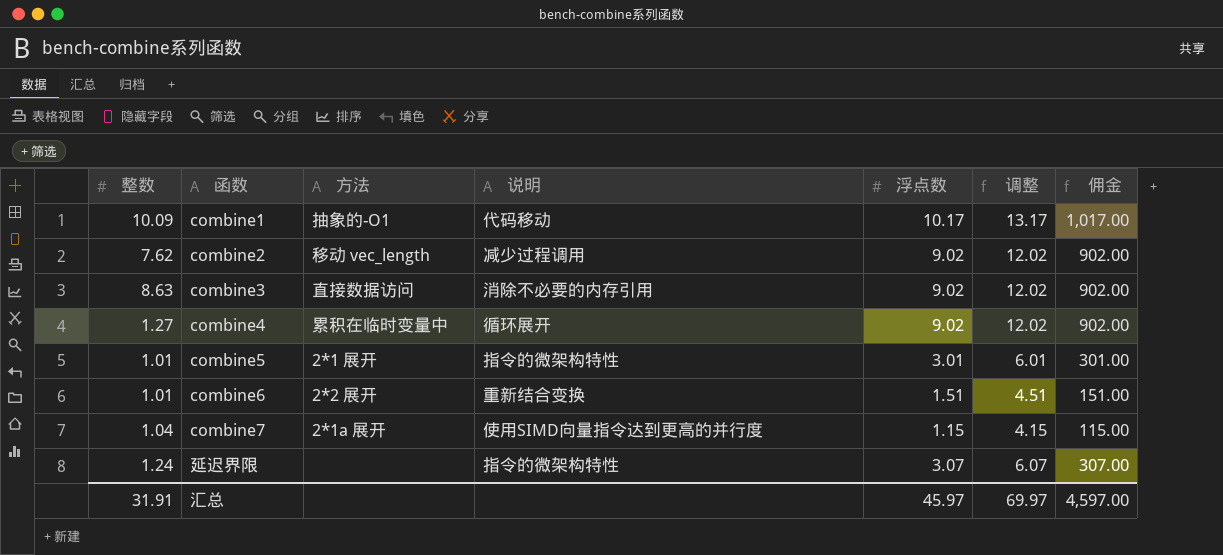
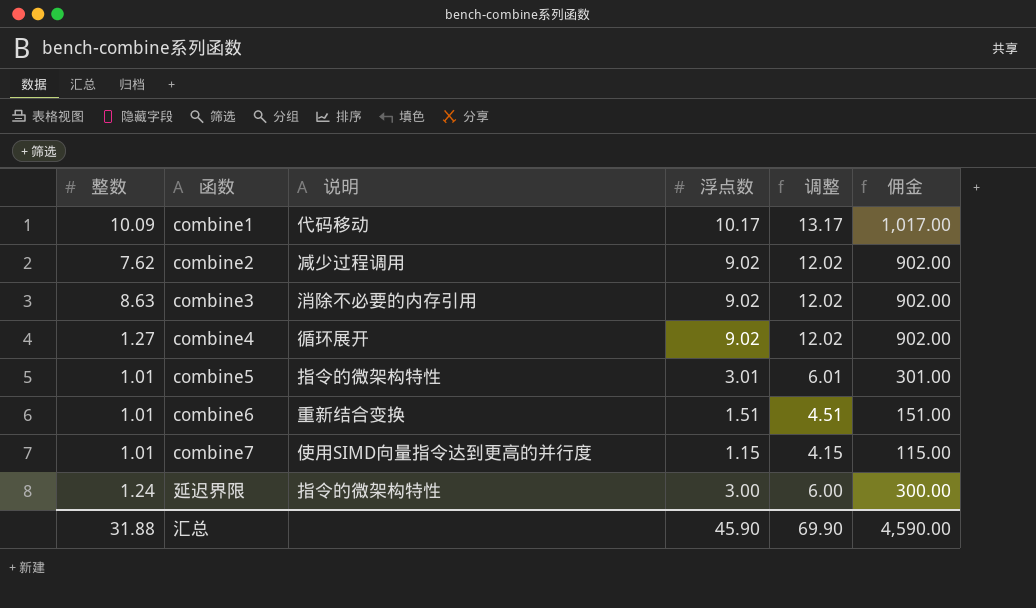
column 方法 | position: 3 -> none
combine7 | 整数: 1.04 -> 1.01
延迟界限 | 浮点数: 3.07 -> 3.00
延迟界限 | 调整: 6.07 -> 6.00
延迟界限 | 佣金: 307.00 -> 300.00
汇总 | 整数: 31.91 -> 31.88
汇总 | 浮点数: 45.97 -> 45.90
汇总 | 调整: 69.97 -> 69.90
汇总 | 佣金: 4,597.00 -> 4,590.00

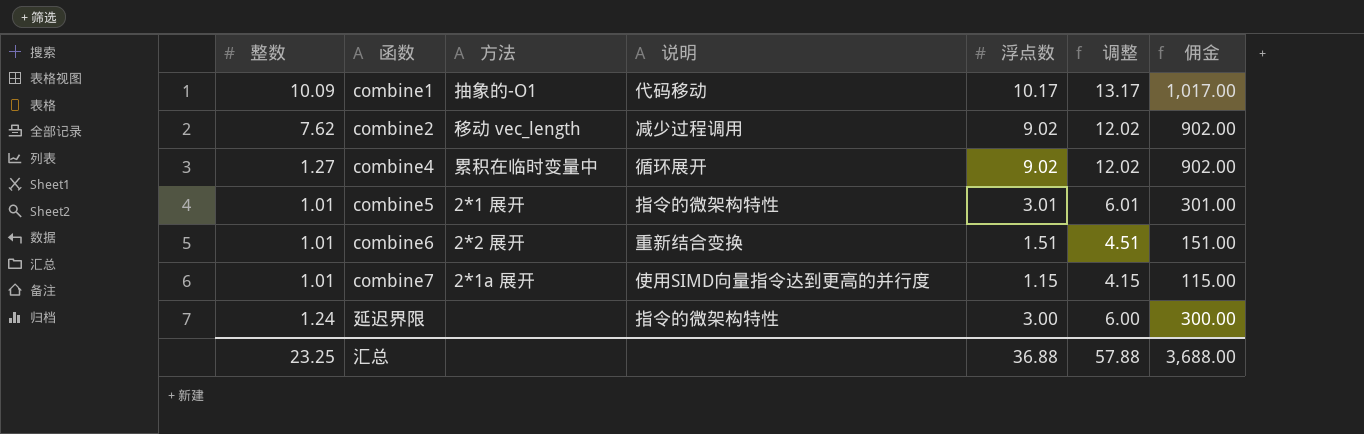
column 方法 | position: none -> 3
row combine3: 8.63 | 消除不必要的内存引用 | 9.02 | 12.02 | 902.00 -> none
汇总 | 整数: 31.88 -> 23.25
汇总 | 浮点数: 45.90 -> 36.88
汇总 | 调整: 69.90 -> 57.88
汇总 | 佣金: 4,590.00 -> 3,688.00

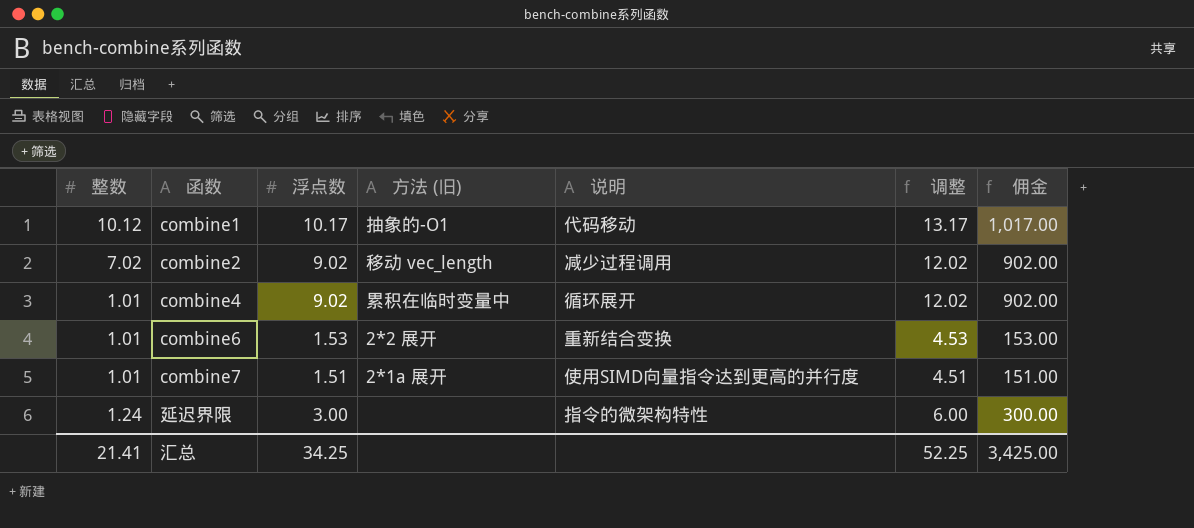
column 浮点数 | position: 5 -> 3
column name: 方法 -> 方法 (旧)
row combine5: 1.01 | 2*1 展开 | 指令的微架构特性 | 3.01 | 6.01 | 301.00 -> none
combine1 | 整数: 10.09 -> 10.12
combine2 | 整数: 7.62 -> 7.02
combine4 | 整数: 1.27 -> 1.01
combine6 | 浮点数: 1.51 -> 1.53
combine6 | 调整: 4.51 -> 4.53
combine6 | 佣金: 151.00 -> 153.00
combine7 | 浮点数: 1.15 -> 1.51
combine7 | 调整: 4.15 -> 4.51
combine7 | 佣金: 115.00 -> 151.00
汇总 | 整数: 23.25 -> 21.41
汇总 | 浮点数: 36.88 -> 34.25
汇总 | 调整: 57.88 -> 52.25
汇总 | 佣金: 3,688.00 -> 3,425.00

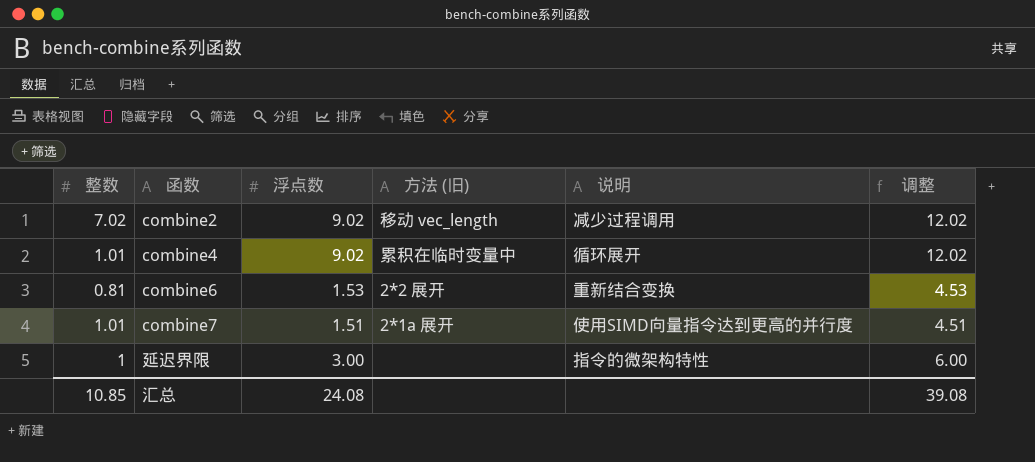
column 佣金 | formula: [浮点数] * 100 -> none
row combine1: 10.12 | 10.17 | 抽象的-O1 | 代码移动 | 13.17 | 1,017.00 -> none
combine6 | 整数: 1.01 -> 0.81
延迟界限 | 整数: 1.24 -> 1
汇总 | 整数: 21.41 -> 10.85
汇总 | 浮点数: 34.25 -> 24.08
汇总 | 调整: 52.25 -> 39.08

